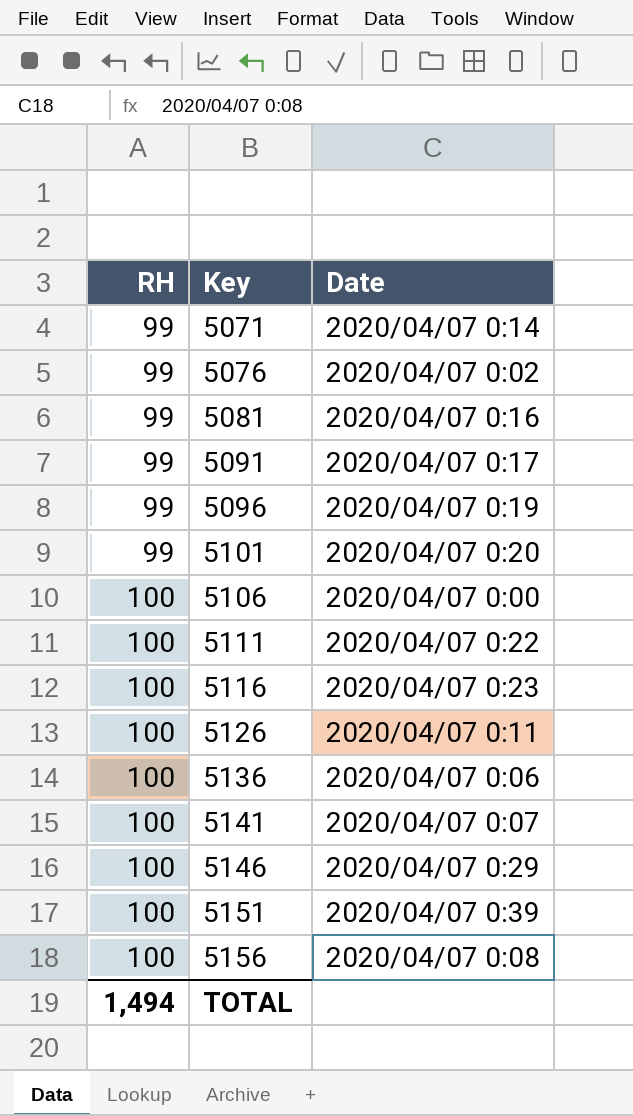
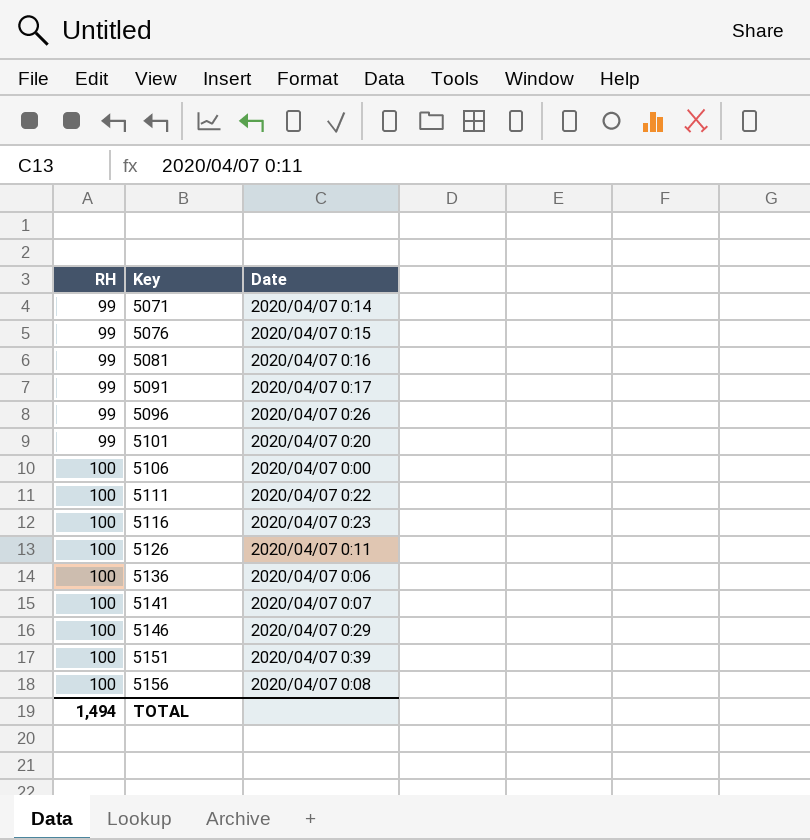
5076 | Date: 2020/04/07 0:02 -> 2020/04/07 0:15
5096 | Date: 2020/04/07 0:19 -> 2020/04/07 0:26

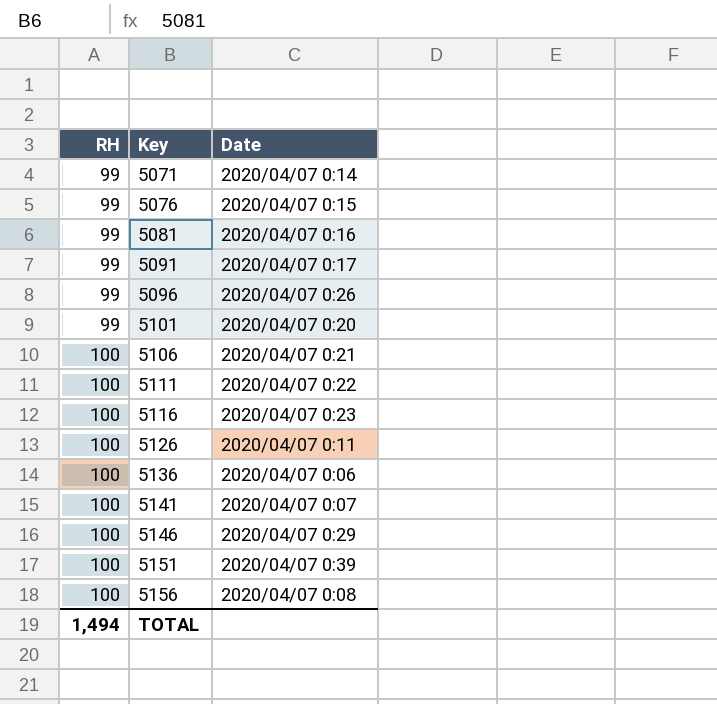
5106 | Date: 2020/04/07 0:00 -> 2020/04/07 0:21

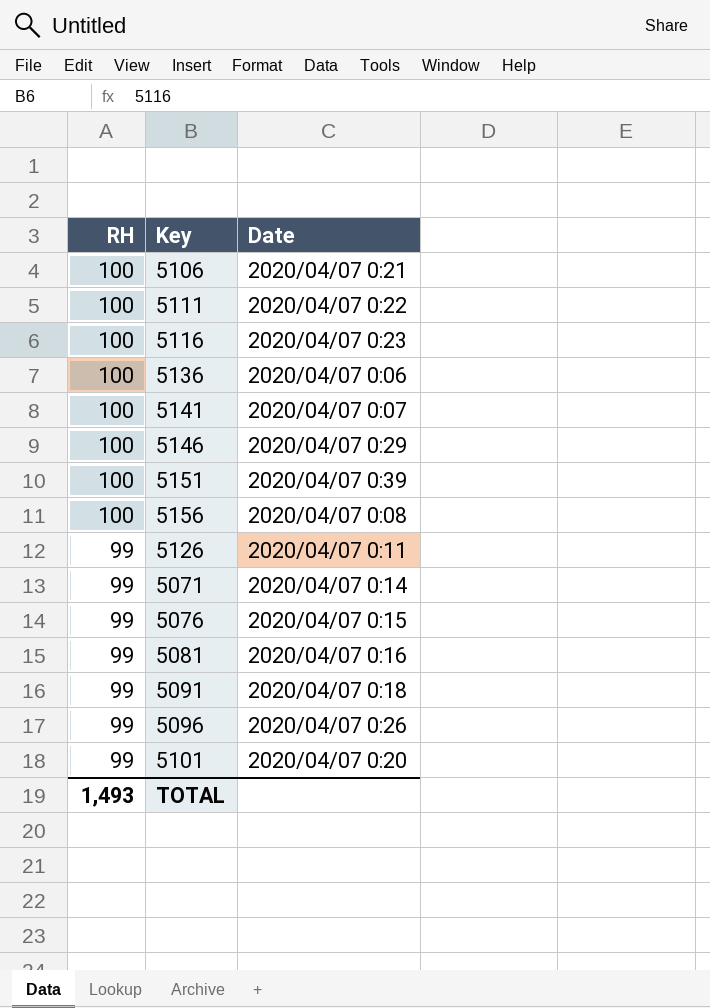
row order: RH ascending -> RH descending
5126 | RH: 100 -> 99
5091 | Date: 2020/04/07 0:17 -> 2020/04/07 0:18
TOTAL | RH: 1,494 -> 1,493

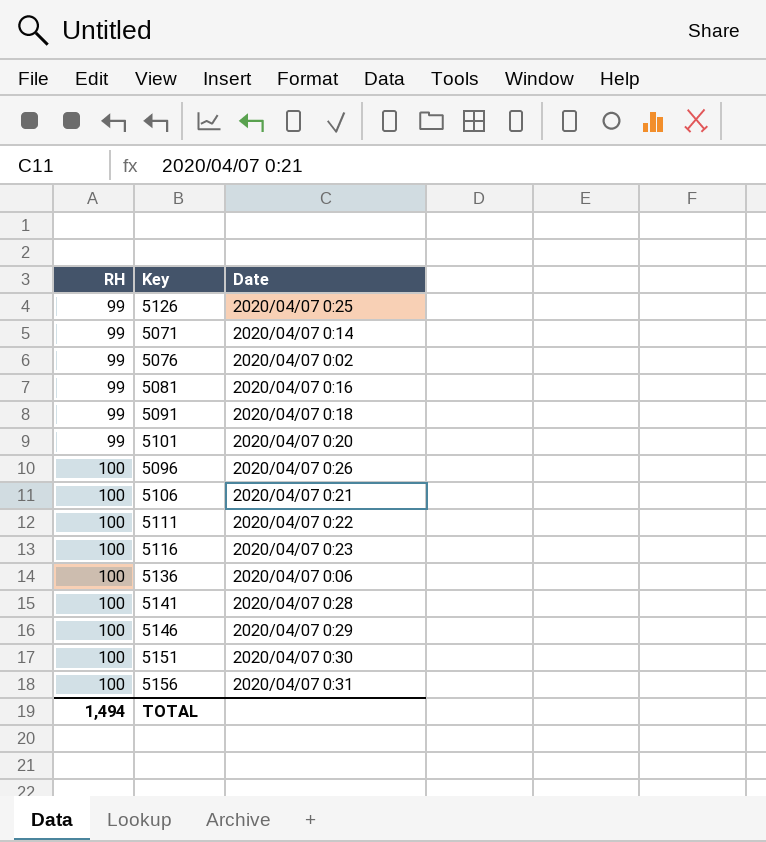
row order: RH descending -> RH ascending
5126 | Date: 2020/04/07 0:11 -> 2020/04/07 0:25
5076 | Date: 2020/04/07 0:15 -> 2020/04/07 0:02
5096 | RH: 99 -> 100
5141 | Date: 2020/04/07 0:07 -> 2020/04/07 0:28
5151 | Date: 2020/04/07 0:39 -> 2020/04/07 0:30
5156 | Date: 2020/04/07 0:08 -> 2020/04/07 0:31
TOTAL | RH: 1,493 -> 1,494

